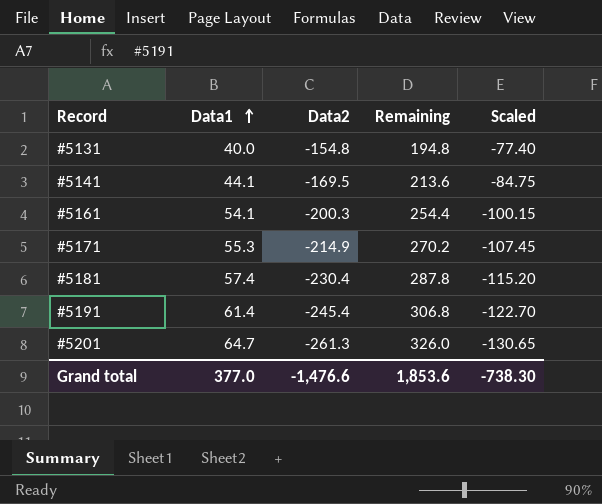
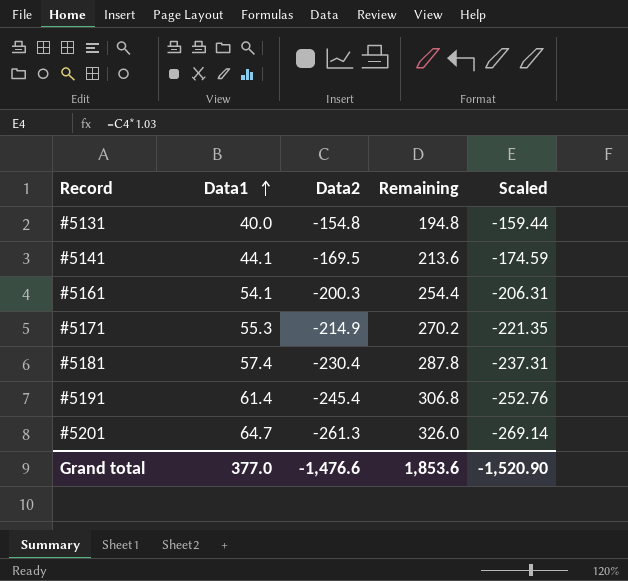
column Scaled | formula: [Data2] * 0.5 -> [Data2] * 1.03
Grand total | Scaled: -738.30 -> -1,520.90

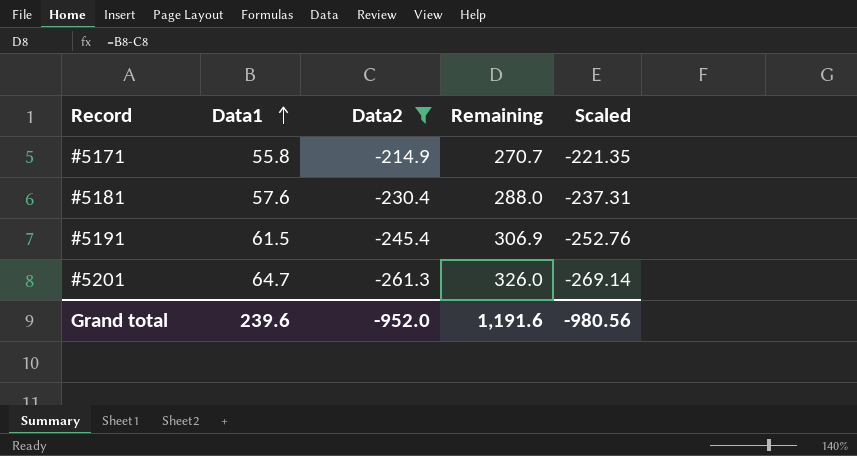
filter: none -> Data2 <= -214.9
#5171 | Data1: 55.3 -> 55.8
#5171 | Remaining: 270.2 -> 270.7
#5181 | Data1: 57.4 -> 57.6
#5181 | Remaining: 287.8 -> 288.0
#5191 | Data1: 61.4 -> 61.5
#5191 | Remaining: 306.8 -> 306.9
Grand total | Data1: 377.0 -> 239.6
Grand total | Data2: -1,476.6 -> -952.0
Grand total | Remaining: 1,853.6 -> 1,191.6
Grand total | Scaled: -1,520.90 -> -980.56

